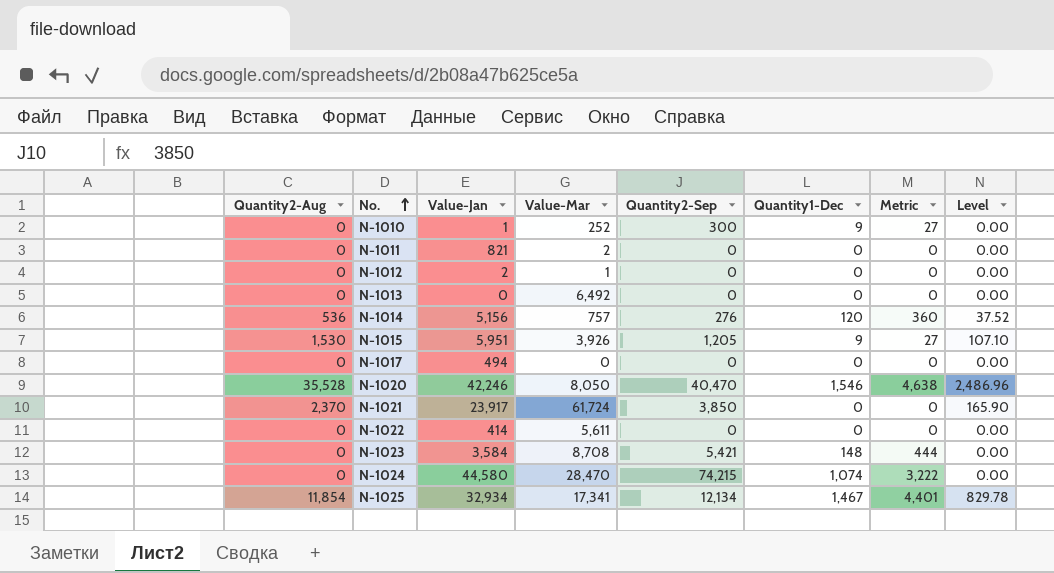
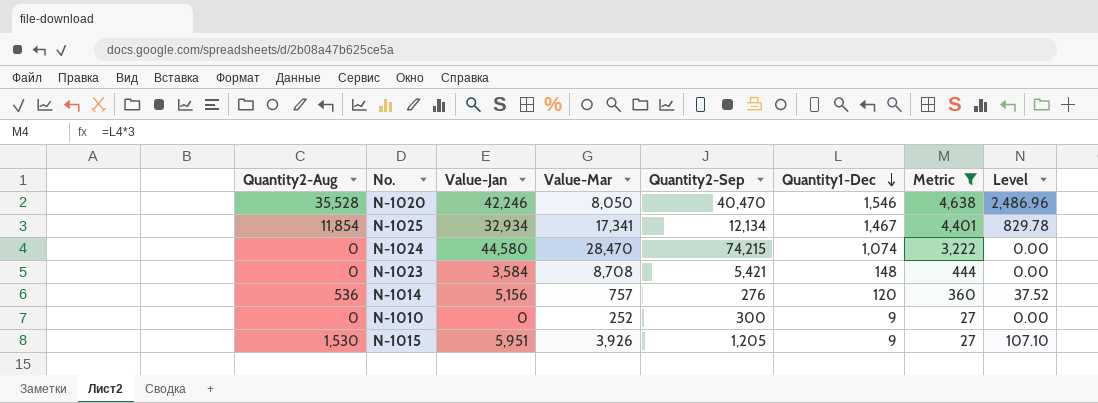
filter: none -> Metric != 0
row order: No. ascending -> Quantity1-Dec descending
N-1010 | Value-Jan: 1 -> 0

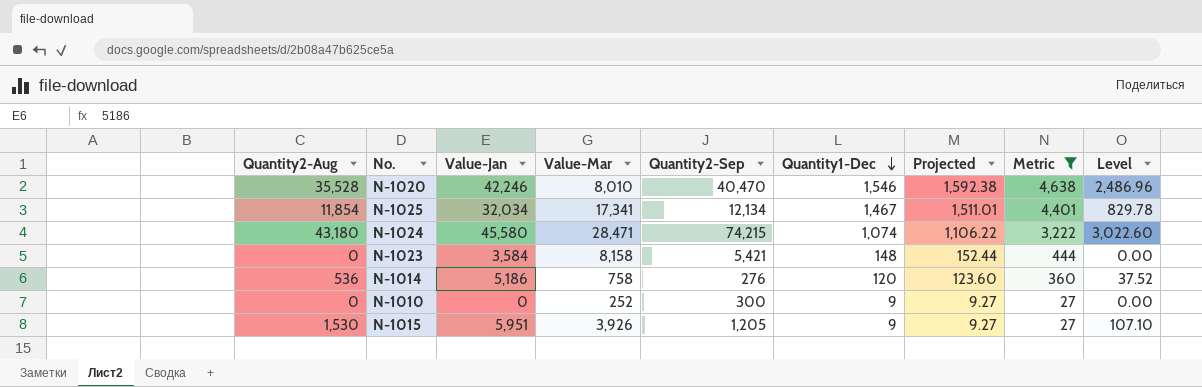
column Projected | formula: none -> [Quantity1-Dec] * 1.03
N-1020 | Value-Mar: 8,050 -> 8,010
N-1025 | Value-Jan: 32,934 -> 32,034
N-1024 | Quantity2-Aug: 0 -> 43,180
N-1024 | Value-Jan: 44,580 -> 45,580
N-1024 | Value-Mar: 28,470 -> 28,471
N-1024 | Level: 0.00 -> 3,022.60
N-1023 | Value-Mar: 8,708 -> 8,158
N-1014 | Value-Jan: 5,156 -> 5,186
N-1014 | Value-Mar: 757 -> 758

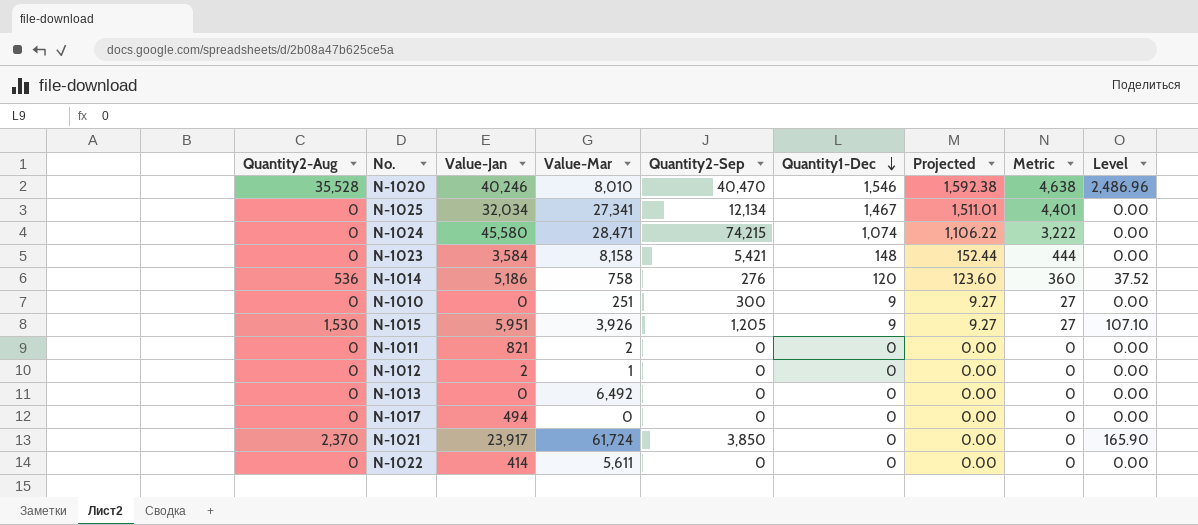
filter: Metric != 0 -> none
N-1020 | Value-Jan: 42,246 -> 40,246
N-1025 | Quantity2-Aug: 11,854 -> 0
N-1025 | Value-Mar: 17,341 -> 27,341
N-1025 | Level: 829.78 -> 0.00
N-1024 | Quantity2-Aug: 43,180 -> 0
N-1024 | Level: 3,022.60 -> 0.00
N-1010 | Value-Mar: 252 -> 251

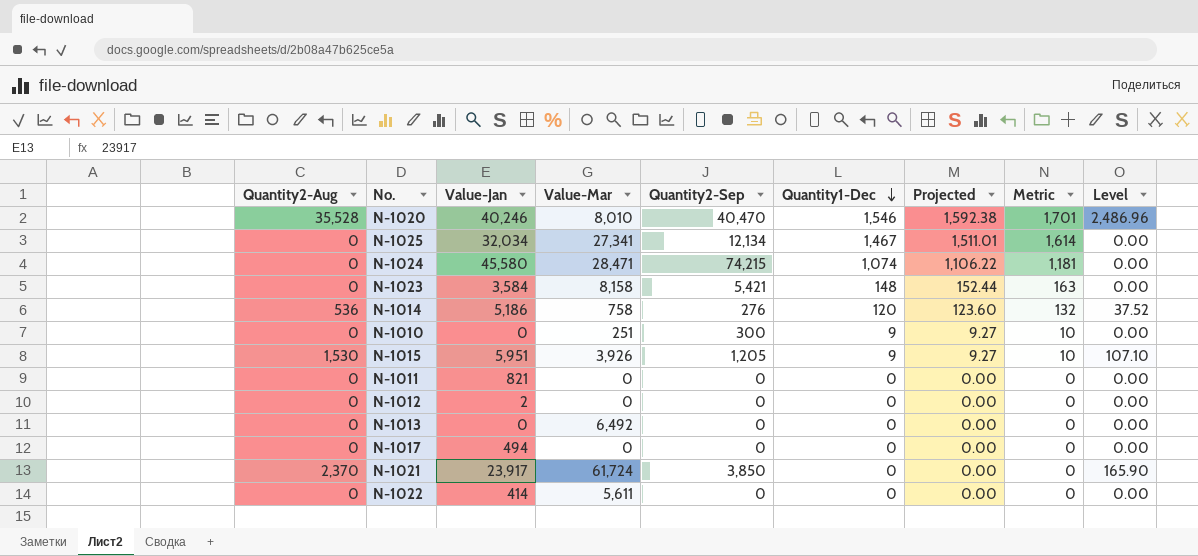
column Metric | formula: [Quantity1-Dec] * 3 -> [Quantity1-Dec] * 1.1
N-1011 | Value-Mar: 2 -> 0
N-1012 | Value-Mar: 1 -> 0

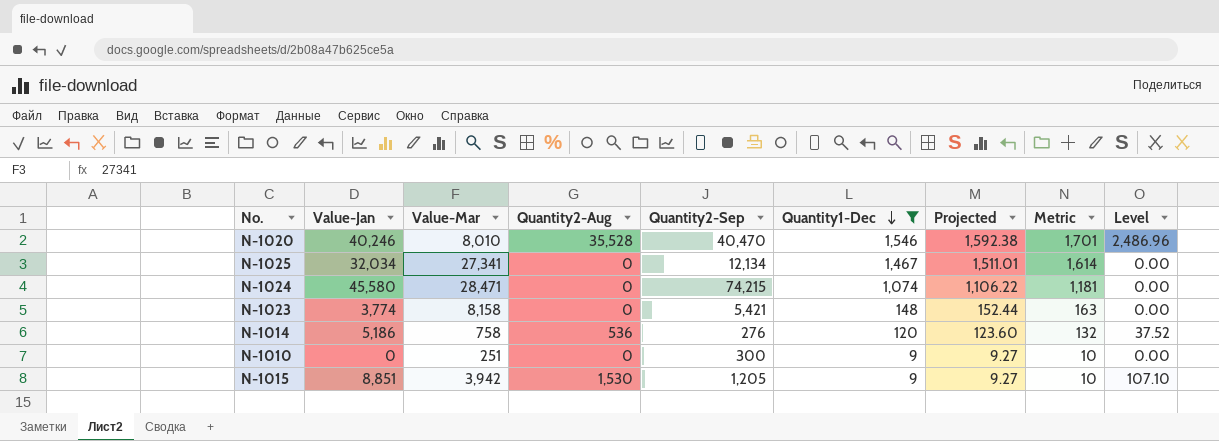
filter: none -> Quantity1-Dec != 0
column Quantity2-Aug | position: 1 -> 4
N-1023 | Value-Jan: 3,584 -> 3,774
N-1015 | Value-Jan: 5,951 -> 8,851
N-1015 | Value-Mar: 3,926 -> 3,942

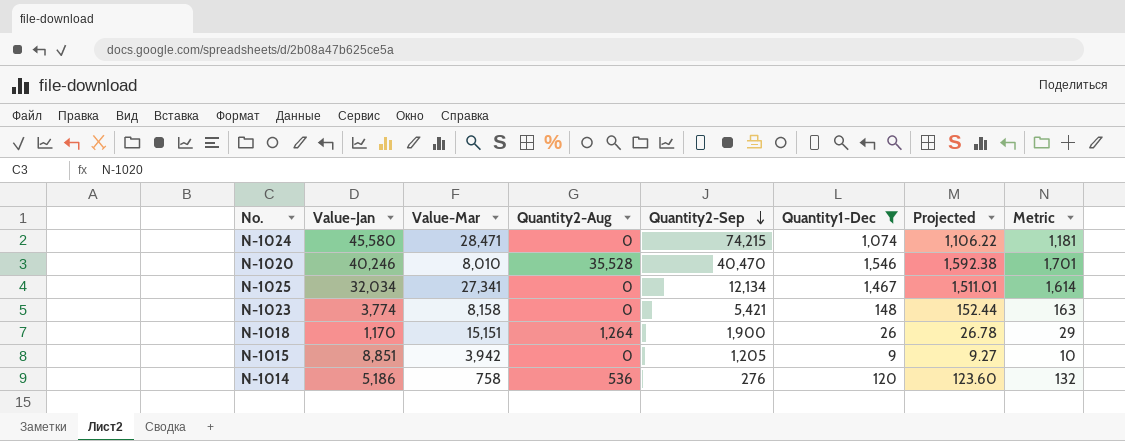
row order: Quantity1-Dec descending -> Quantity2-Sep descending
column Level | formula: [Quantity2-Aug] * 0.07 -> none
row N-1010: 0 | 251 | 0 | 300 | 9 | 9.27 | 10 | 0.00 -> none
row N-1018: none -> 1,170 | 15,151 | 1,264 | 1,900 | 26 | 26.78 | 29
N-1015 | Quantity2-Aug: 1,530 -> 0

